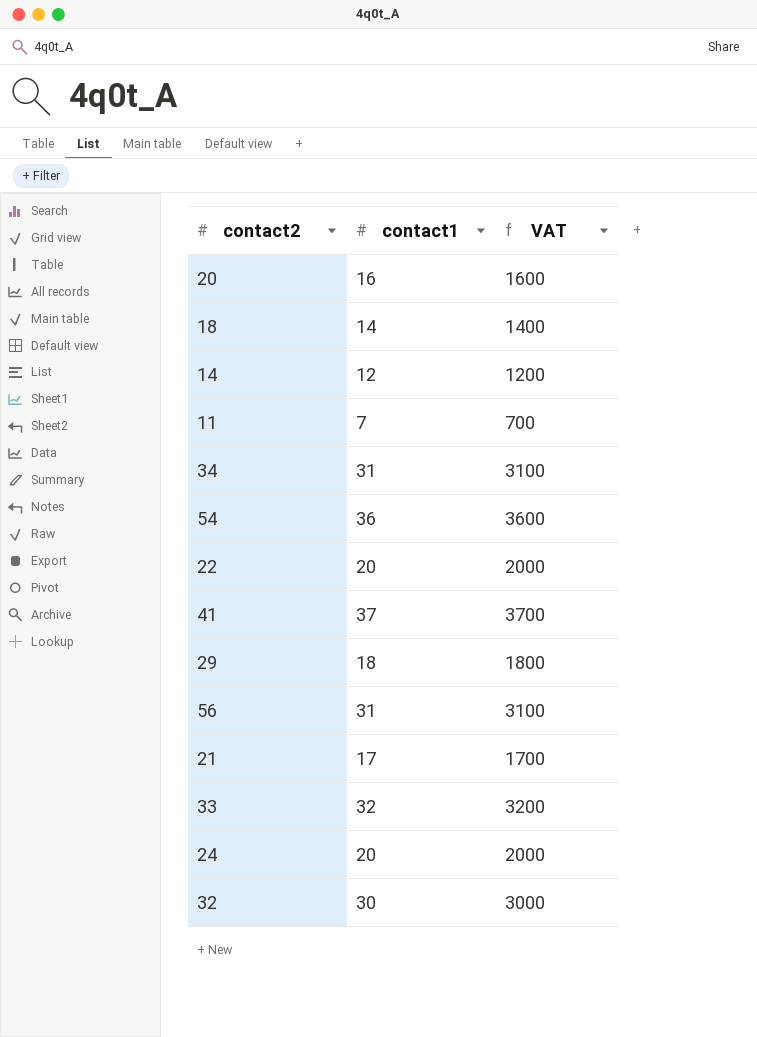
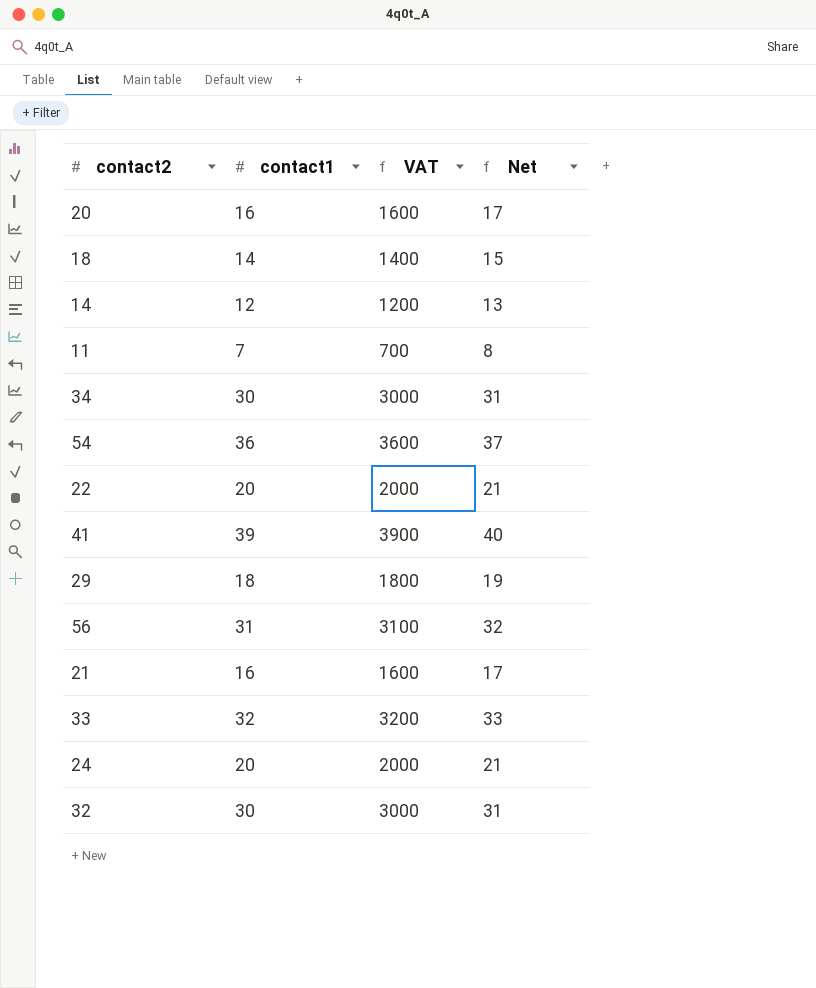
column Net | formula: none -> [contact1] + 1
34 | contact1: 31 -> 30
34 | VAT: 3100 -> 3000
41 | contact1: 37 -> 39
41 | VAT: 3700 -> 3900
21 | contact1: 17 -> 16
21 | VAT: 1700 -> 1600

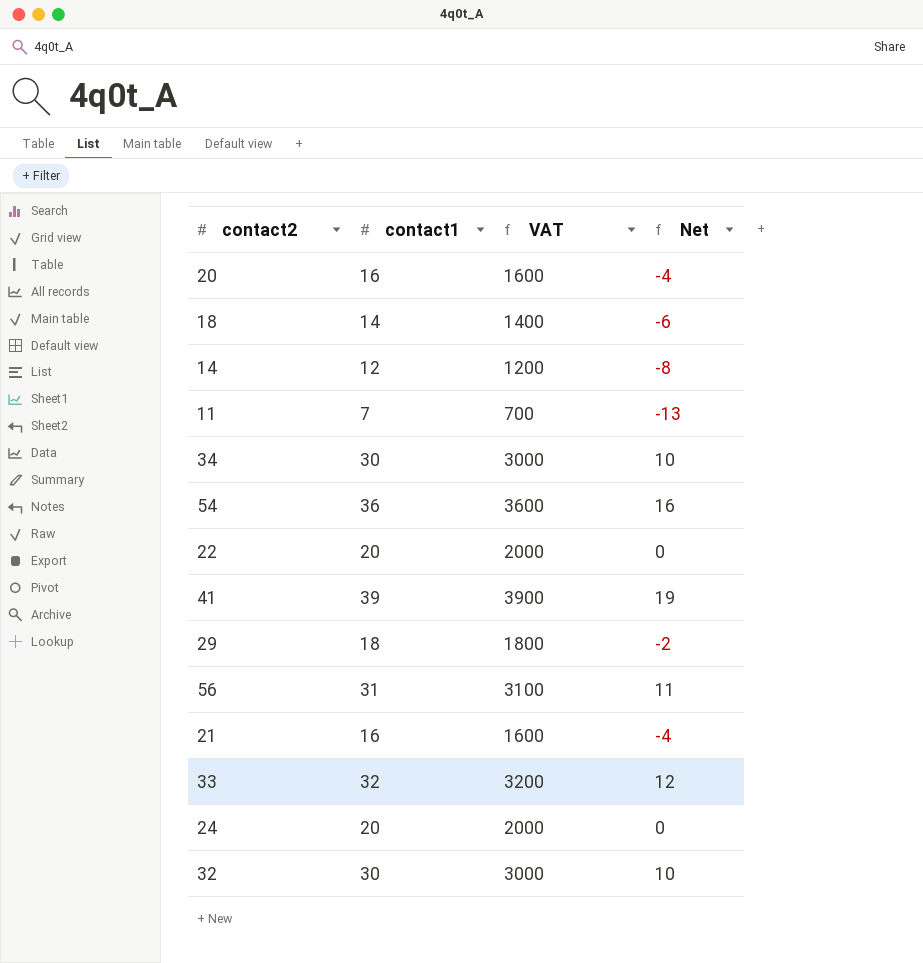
column Net | formula: [contact1] + 1 -> [contact1] - 20

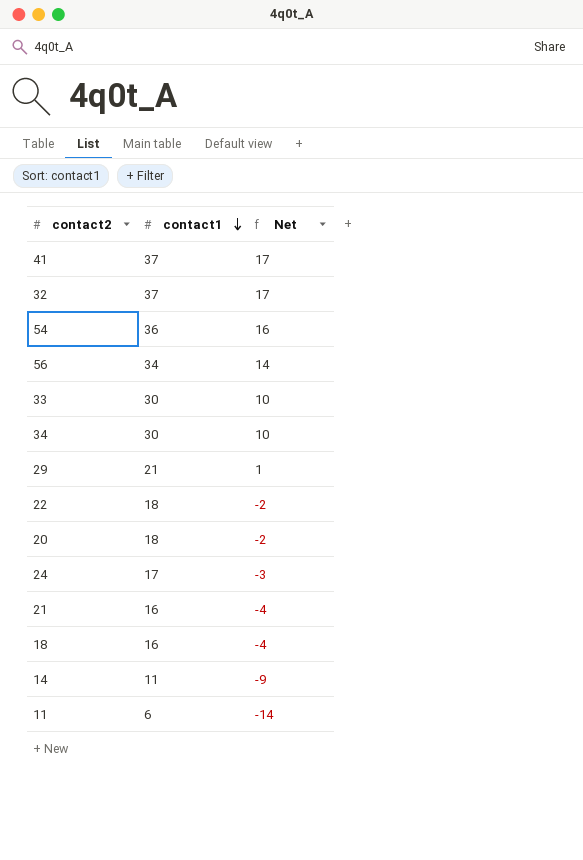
row order: none -> contact1 descending
column VAT | formula: [contact1] * 100 -> none
41 | contact1: 39 -> 37
41 | Net: 19 -> 17
32 | contact1: 30 -> 37
32 | Net: 10 -> 17
56 | contact1: 31 -> 34
56 | Net: 11 -> 14
33 | contact1: 32 -> 30
33 | Net: 12 -> 10
29 | contact1: 18 -> 21
29 | Net: -2 -> 1
22 | contact1: 20 -> 18
22 | Net: 0 -> -2
20 | contact1: 16 -> 18
20 | Net: -4 -> -2
24 | contact1: 20 -> 17
24 | Net: 0 -> -3
18 | contact1: 14 -> 16
18 | Net: -6 -> -4
14 | contact1: 12 -> 11
14 | Net: -8 -> -9
11 | contact1: 7 -> 6
11 | Net: -13 -> -14

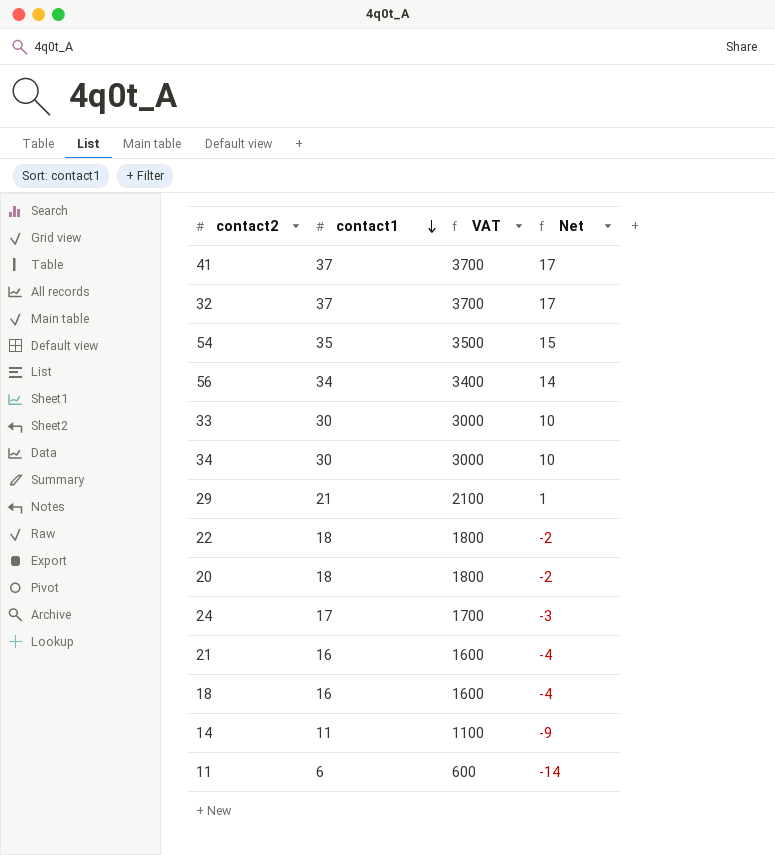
column VAT | formula: none -> [contact1] * 100
54 | contact1: 36 -> 35
54 | Net: 16 -> 15

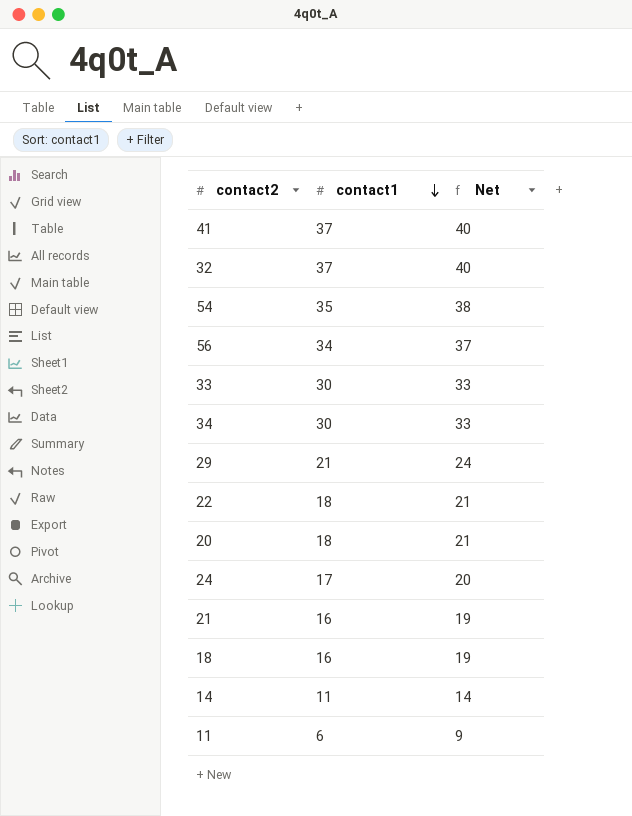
column VAT | formula: [contact1] * 100 -> none
column Net | formula: [contact1] - 20 -> [contact1] + 3

